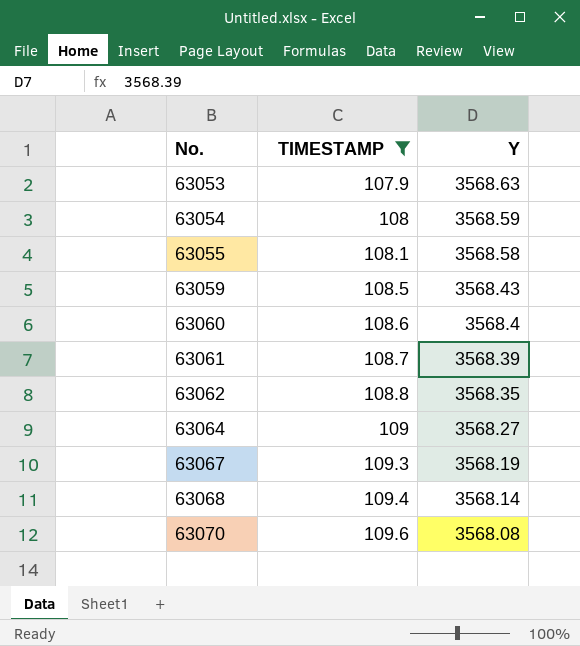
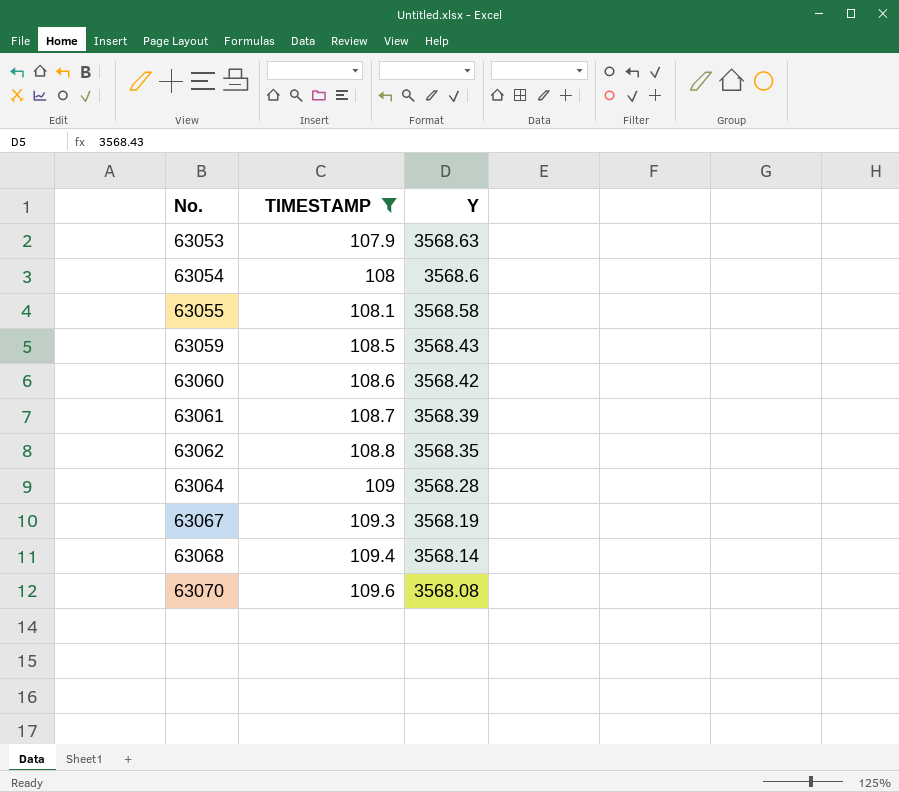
63054 | Y: 3568.59 -> 3568.6
63060 | Y: 3568.4 -> 3568.42
63064 | Y: 3568.27 -> 3568.28

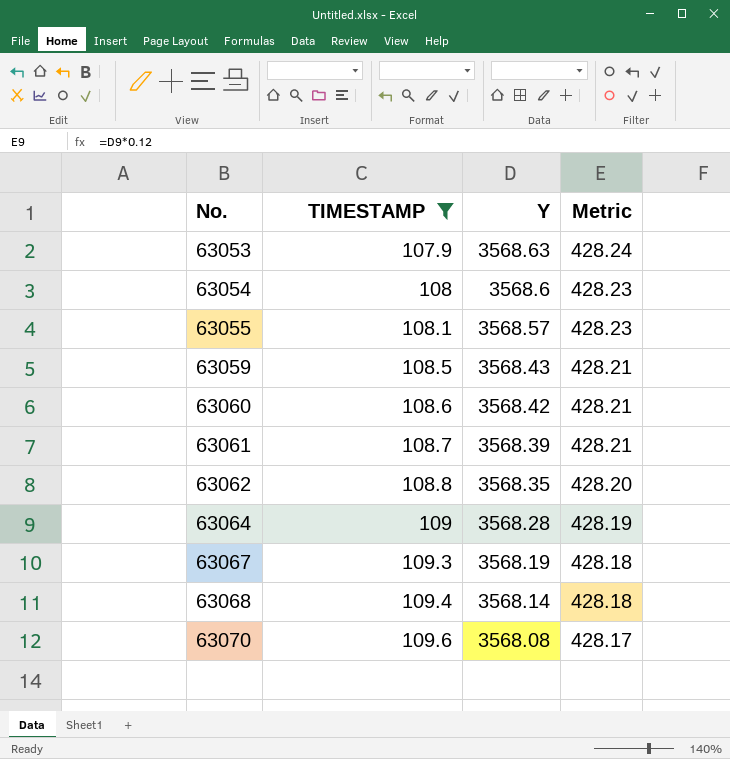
column Metric | formula: none -> [Y] * 0.12
63055 | Y: 3568.58 -> 3568.57

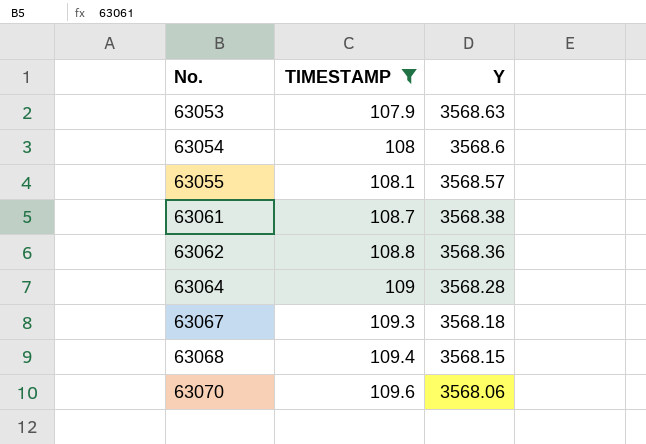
column Metric | formula: [Y] * 0.12 -> none
row 63059: 108.5 | 3568.43 | 428.21 -> none
row 63060: 108.6 | 3568.42 | 428.21 -> none
63061 | Y: 3568.39 -> 3568.38
63062 | Y: 3568.35 -> 3568.36
63067 | Y: 3568.19 -> 3568.18
63068 | Y: 3568.14 -> 3568.15
63070 | Y: 3568.08 -> 3568.06

